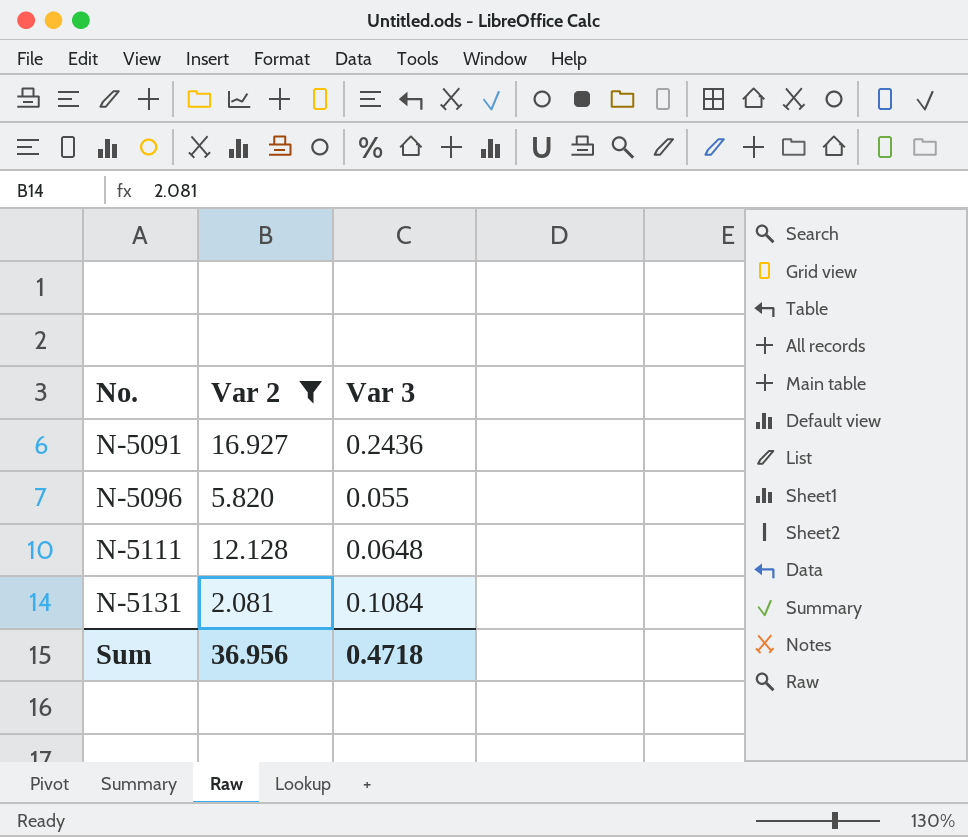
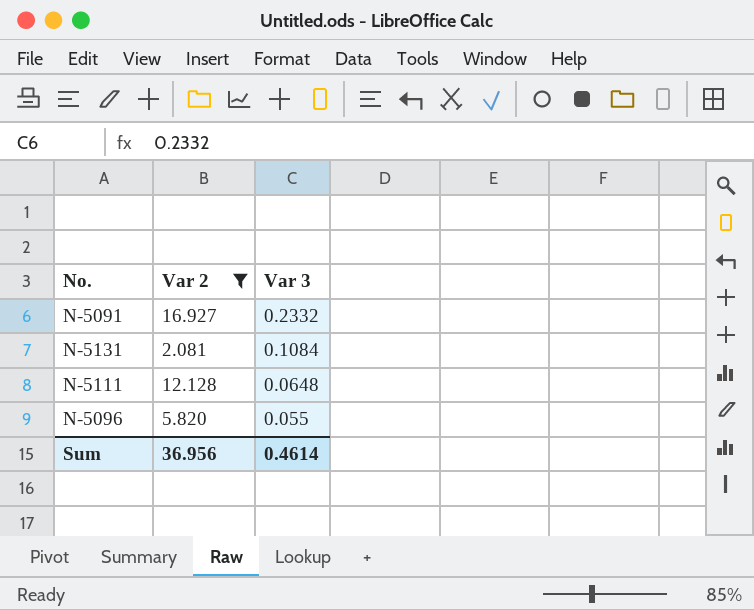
row order: No. ascending -> Var 3 descending
N-5091 | Var 3: 0.2436 -> 0.2332
Sum | Var 3: 0.4718 -> 0.4614

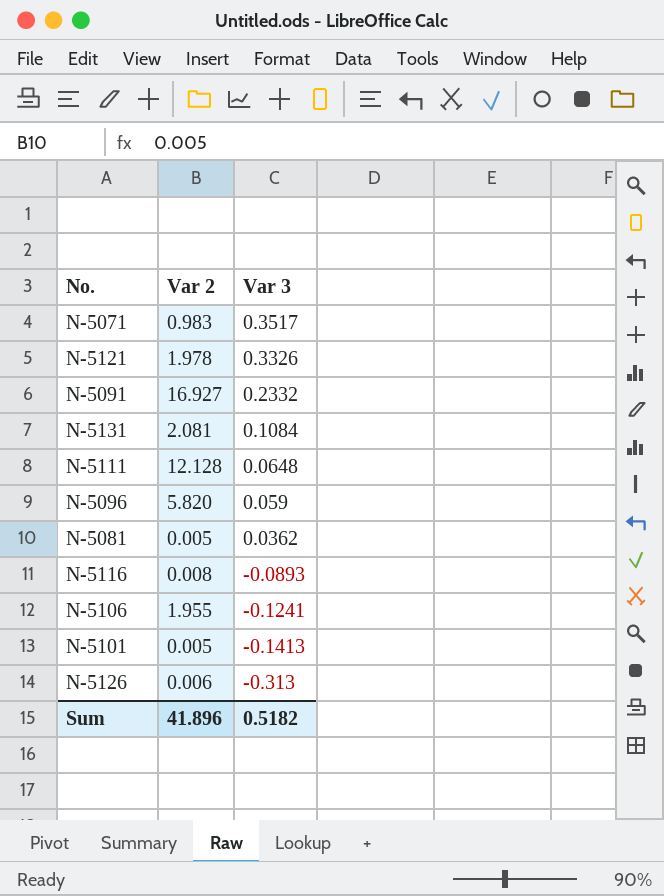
filter: Var 2 >= 2.081 -> none
N-5096 | Var 3: 0.055 -> 0.059
Sum | Var 2: 36.956 -> 41.896
Sum | Var 3: 0.4614 -> 0.5182

